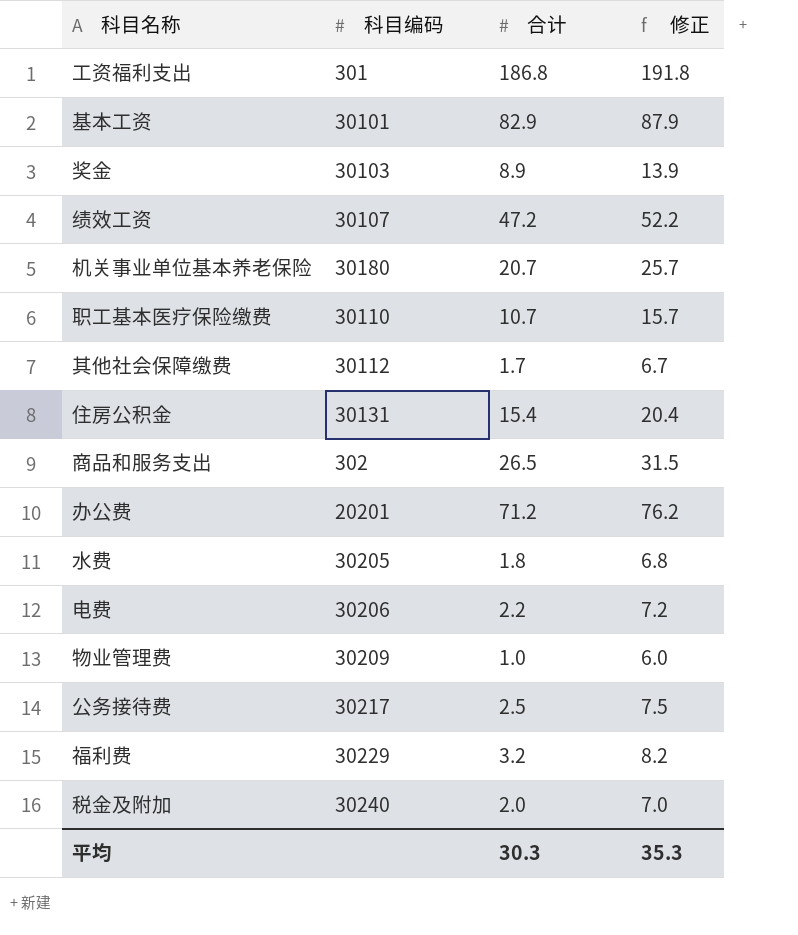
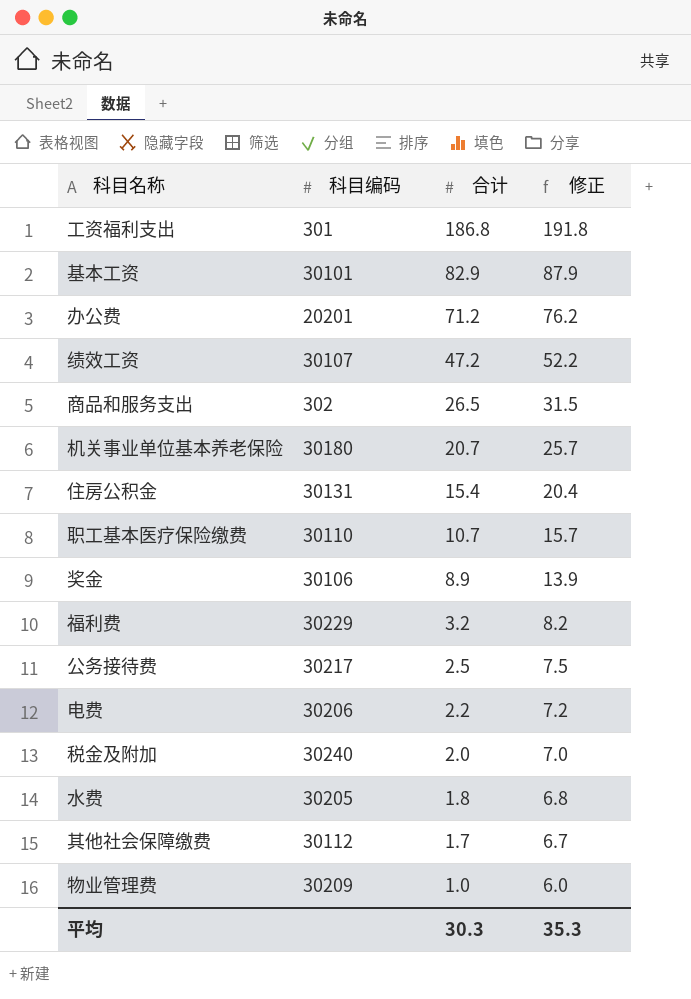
row order: none -> 合计 descending
奖金 | 科目编码: 30103 -> 30106

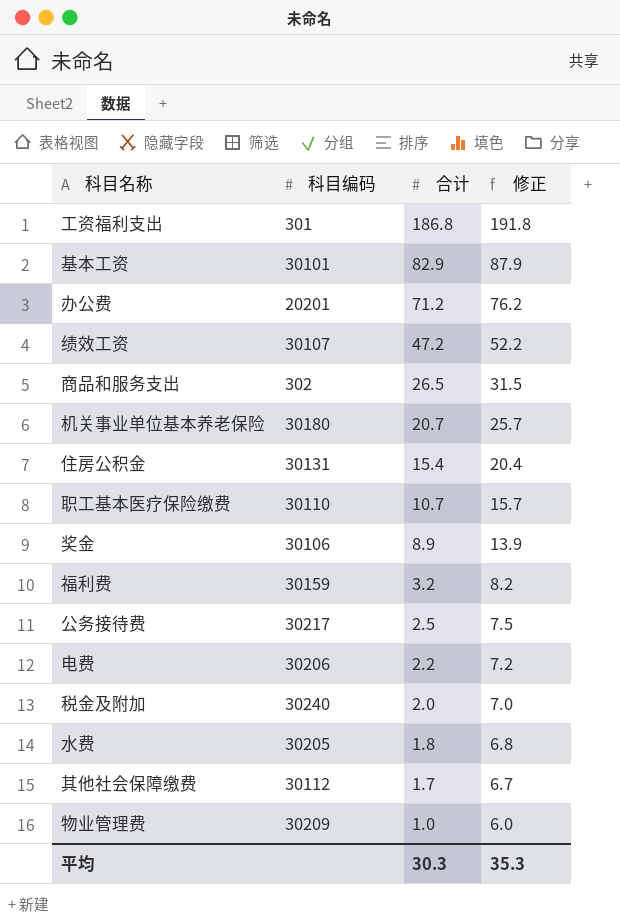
福利费 | 科目编码: 30229 -> 30159

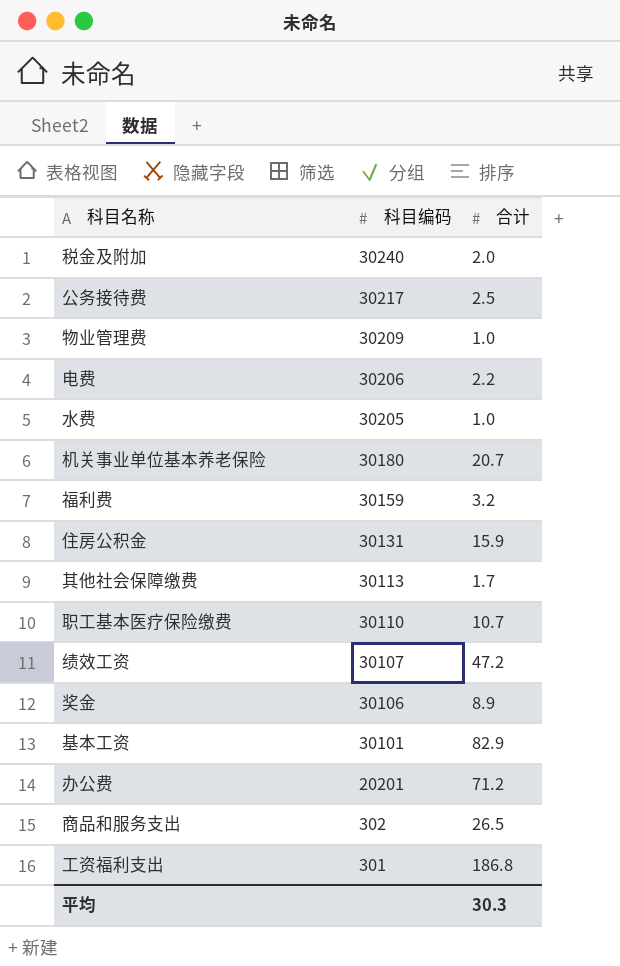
row order: 合计 descending -> 科目编码 descending
column 修正 | formula: [合计] + 5 -> none
水费 | 合计: 1.8 -> 1.0
住房公积金 | 合计: 15.4 -> 15.9
其他社会保障缴费 | 科目编码: 30112 -> 30113

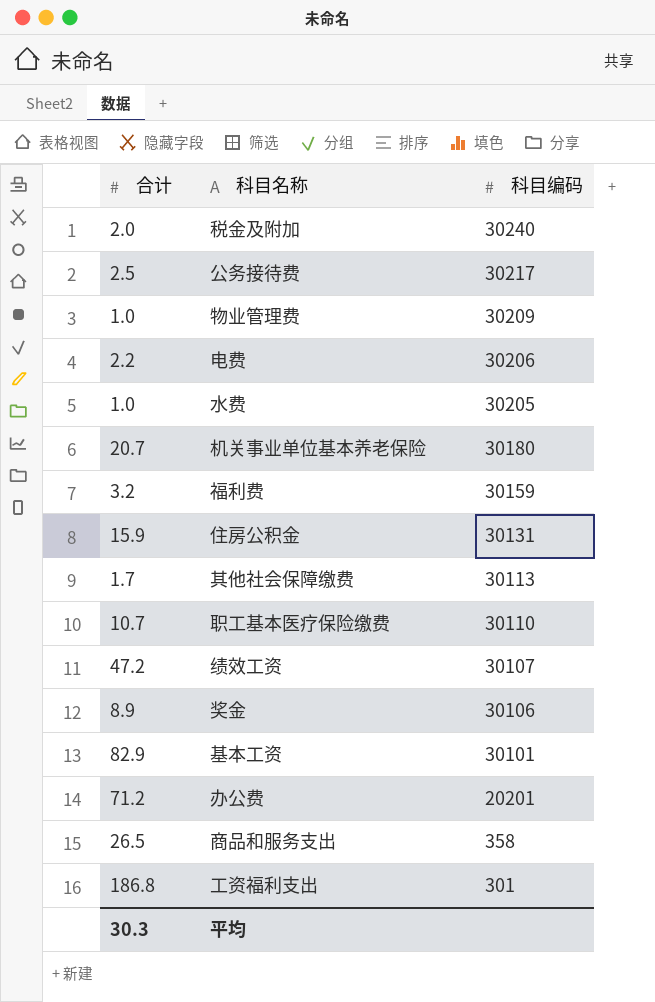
column 合计 | position: 3 -> 1
商品和服务支出 | 科目编码: 302 -> 358

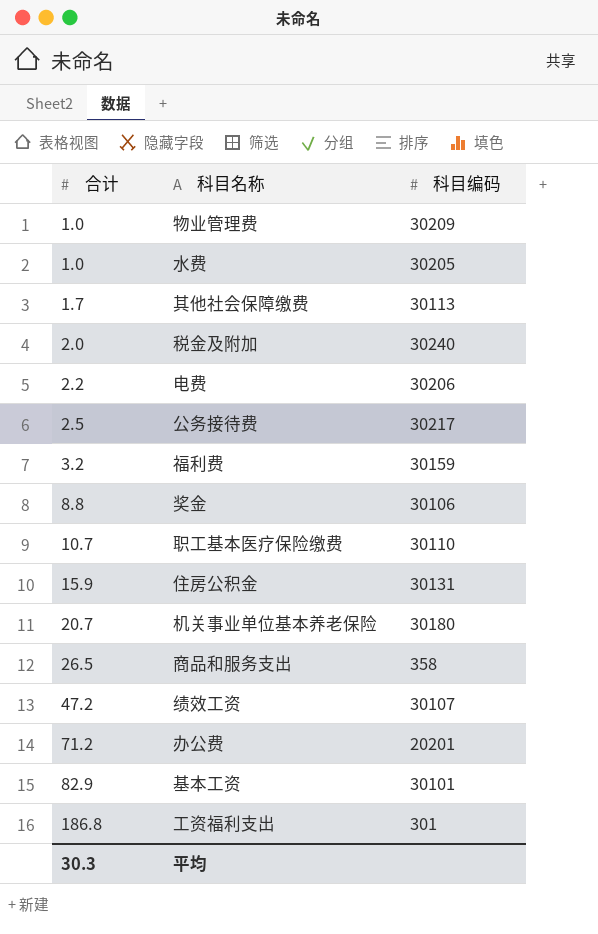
row order: 科目编码 descending -> 合计 ascending
奖金 | 合计: 8.9 -> 8.8

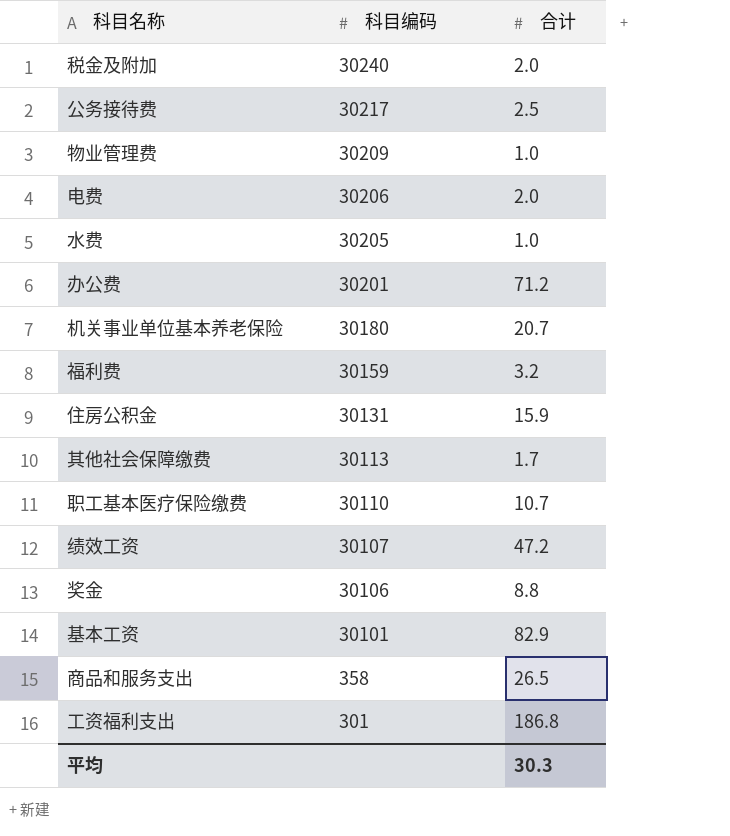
row order: 合计 ascending -> 科目编码 descending
column 合计 | position: 1 -> 3
电费 | 合计: 2.2 -> 2.0
办公费 | 科目编码: 20201 -> 30201

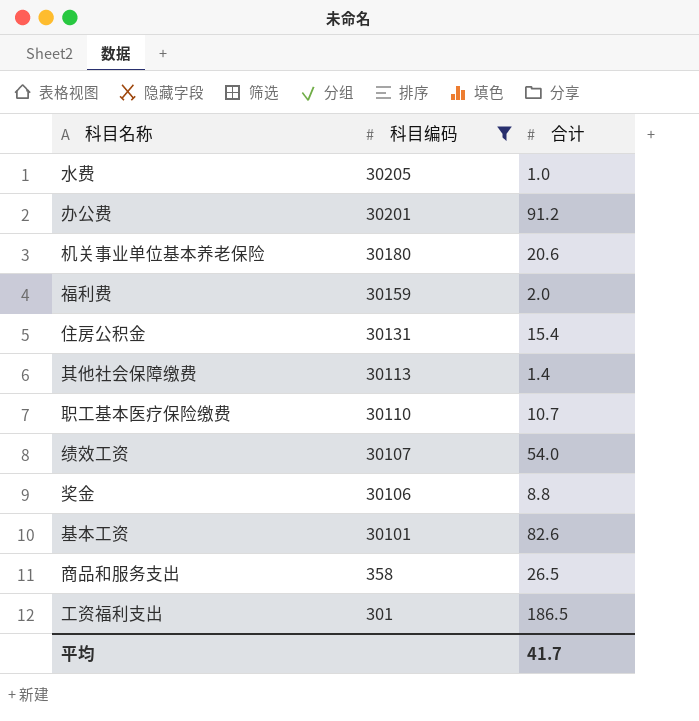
filter: none -> 科目编码 <= 30205
办公费 | 合计: 71.2 -> 91.2
机关事业单位基本养老保险 | 合计: 20.7 -> 20.6
福利费 | 合计: 3.2 -> 2.0
住房公积金 | 合计: 15.9 -> 15.4
其他社会保障缴费 | 合计: 1.7 -> 1.4
绩效工资 | 合计: 47.2 -> 54.0
基本工资 | 合计: 82.9 -> 82.6
工资福利支出 | 合计: 186.8 -> 186.5
平均 | 合计: 30.3 -> 41.7

